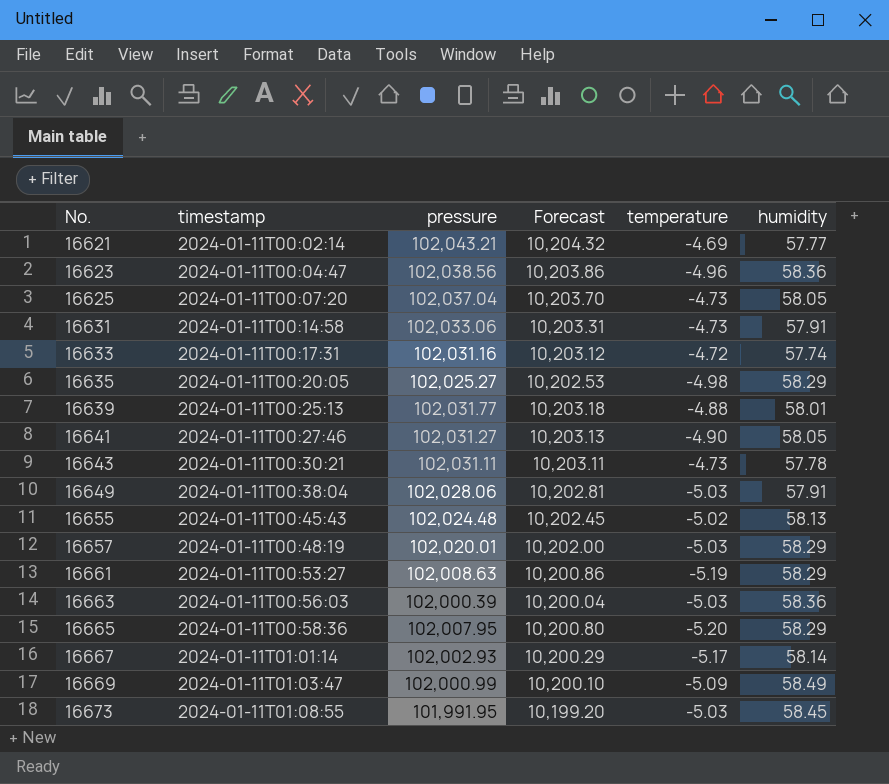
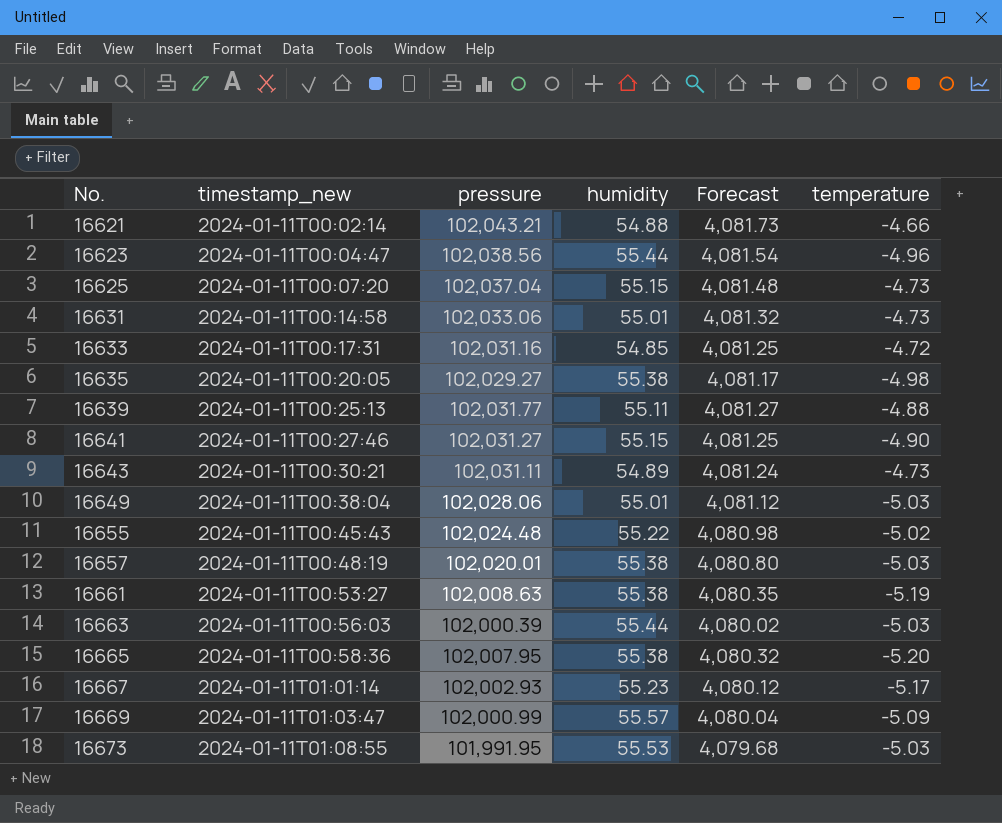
column name: timestamp -> timestamp_new
column humidity | position: 6 -> 4
column Forecast | formula: [pressure] * 0.1 -> [pressure] * 0.04
16621 | humidity: 57.77 -> 54.88
16621 | temperature: -4.69 -> -4.66
16623 | humidity: 58.36 -> 55.44
16625 | humidity: 58.05 -> 55.15
16631 | humidity: 57.91 -> 55.01
16633 | humidity: 57.74 -> 54.85
16635 | pressure: 102,025.27 -> 102,029.27
16635 | humidity: 58.29 -> 55.38
16639 | humidity: 58.01 -> 55.11
16641 | humidity: 58.05 -> 55.15
16643 | humidity: 57.78 -> 54.89
16649 | humidity: 57.91 -> 55.01
16655 | humidity: 58.13 -> 55.22
16657 | humidity: 58.29 -> 55.38
16661 | humidity: 58.29 -> 55.38
16663 | humidity: 58.36 -> 55.44
16665 | humidity: 58.29 -> 55.38
16667 | humidity: 58.14 -> 55.23
16669 | humidity: 58.49 -> 55.57
16673 | humidity: 58.45 -> 55.53

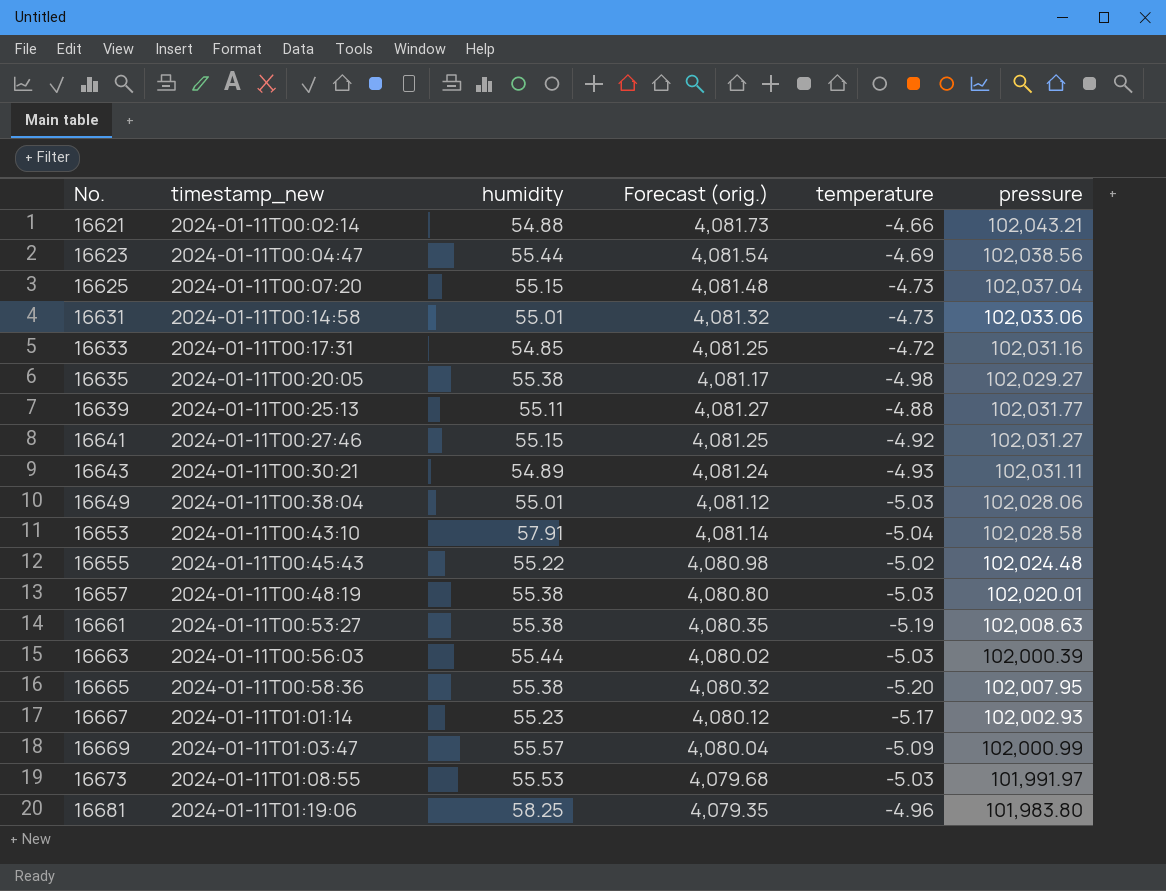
column name: Forecast -> Forecast (orig.)
column pressure | position: 3 -> 6
16623 | temperature: -4.96 -> -4.69
16641 | temperature: -4.90 -> -4.92
16643 | temperature: -4.73 -> -4.93
row 16653: none -> 2024-01-11T00:43:10 | 57.91 | 4,081.14 | -5.04 | 102,028.58
16673 | pressure: 101,991.95 -> 101,991.97
row 16681: none -> 2024-01-11T01:19:06 | 58.25 | 4,079.35 | -4.96 | 101,983.80

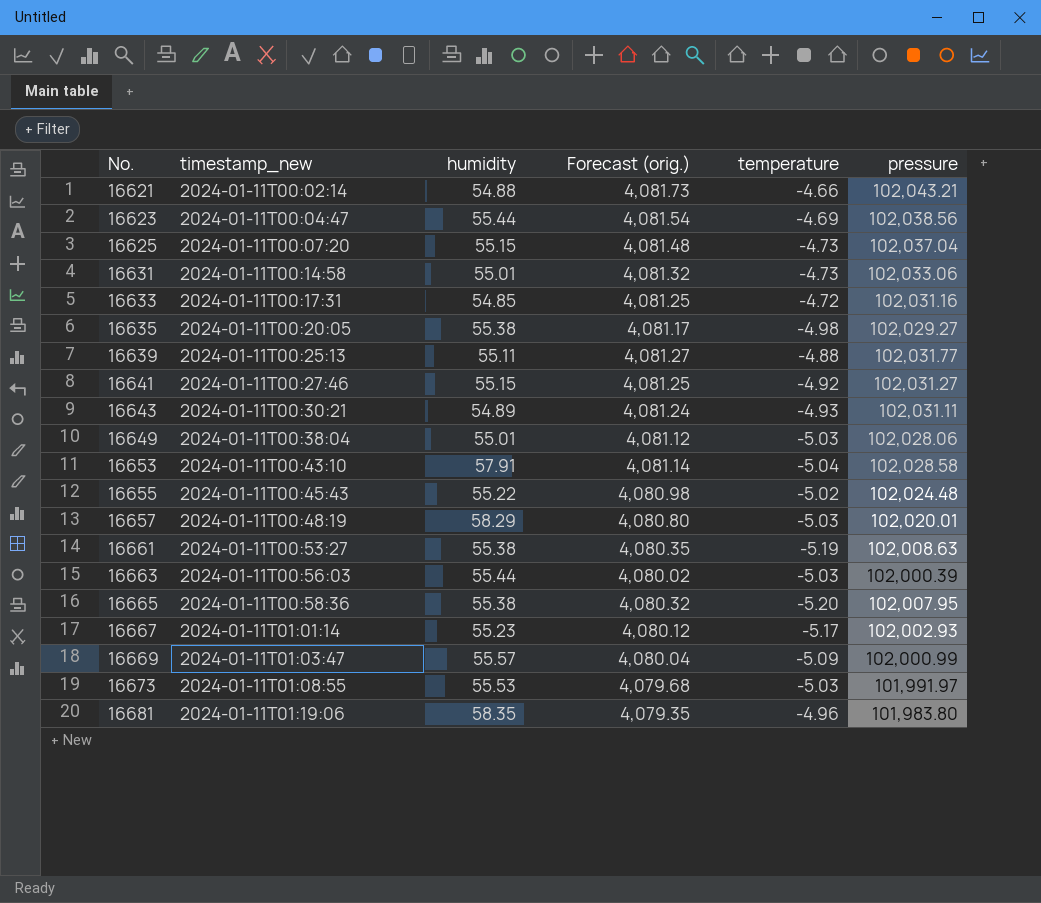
16657 | humidity: 55.38 -> 58.29
16681 | humidity: 58.25 -> 58.35

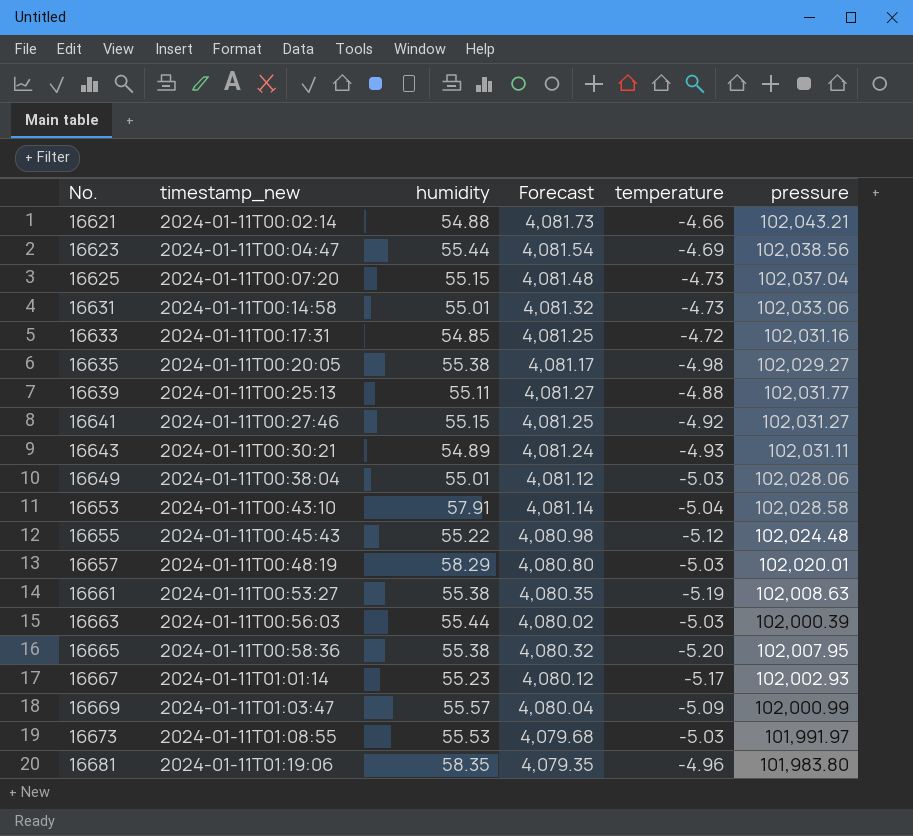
column name: Forecast (orig.) -> Forecast
16655 | temperature: -5.02 -> -5.12

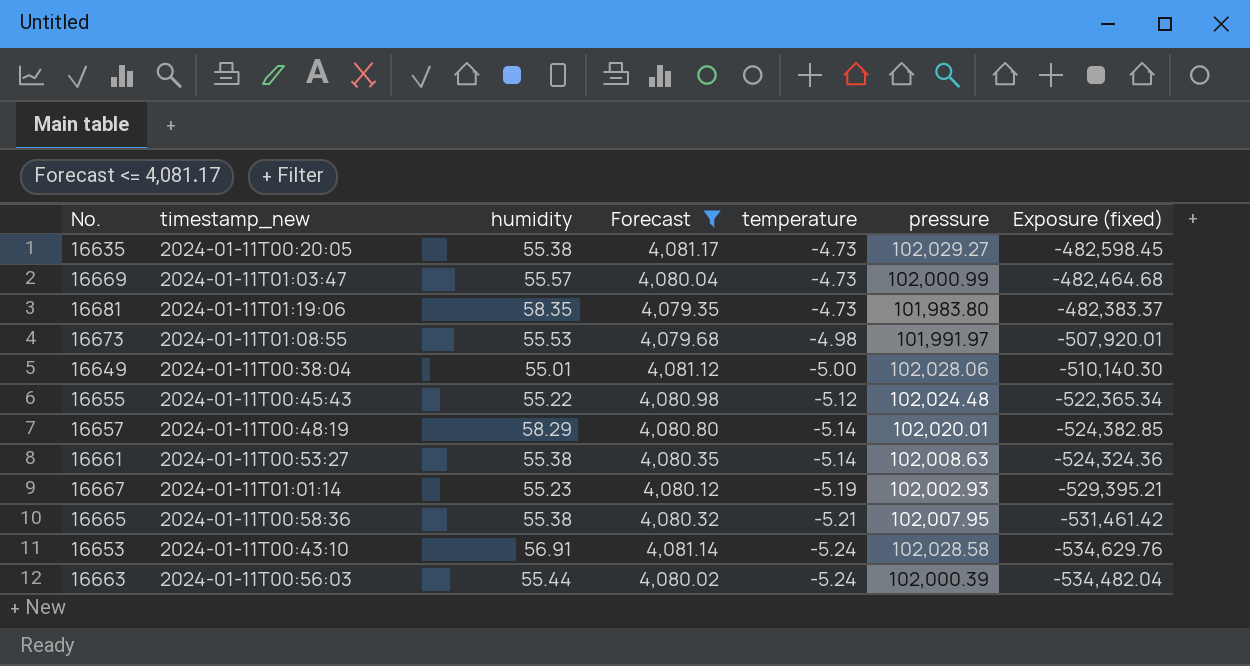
filter: none -> Forecast <= 4,081.17
row order: No. ascending -> temperature descending
column Exposure (fixed) | formula: none -> [temperature] * [pressure]
16635 | temperature: -4.98 -> -4.73
16669 | temperature: -5.09 -> -4.73
16681 | temperature: -4.96 -> -4.73
16673 | temperature: -5.03 -> -4.98
16649 | temperature: -5.03 -> -5.00
16657 | temperature: -5.03 -> -5.14
16661 | temperature: -5.19 -> -5.14
16667 | temperature: -5.17 -> -5.19
16665 | temperature: -5.20 -> -5.21
16653 | humidity: 57.91 -> 56.91
16653 | temperature: -5.04 -> -5.24
16663 | temperature: -5.03 -> -5.24

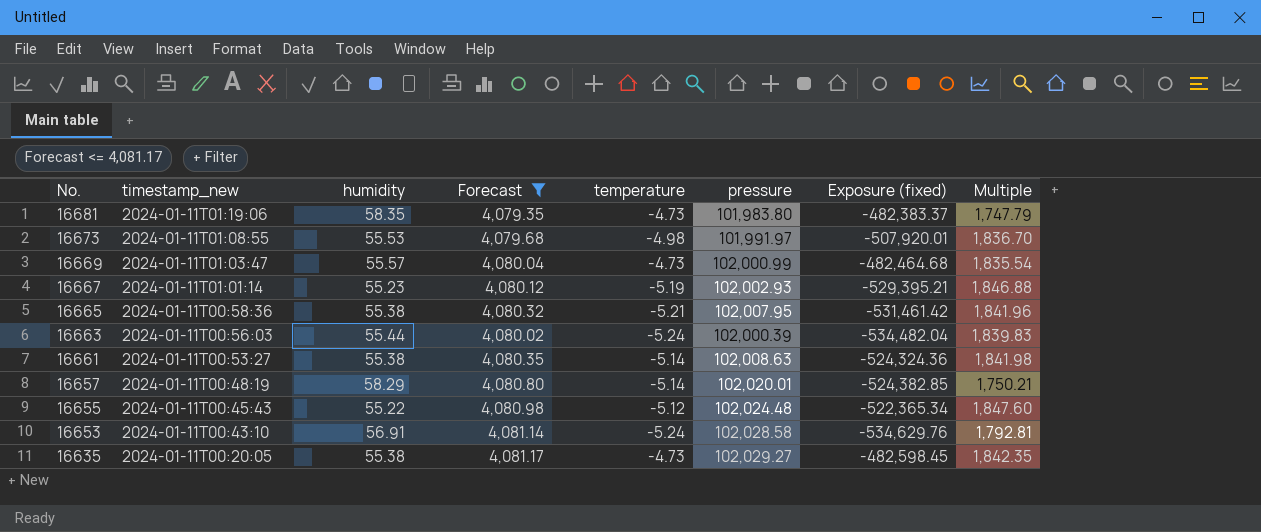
row order: temperature descending -> No. descending
column Multiple | formula: none -> [pressure] / [humidity]
row 16649: 2024-01-11T00:38:04 | 55.01 | 4,081.12 | -5.00 | 102,028.06 | -510,140.30 -> none

